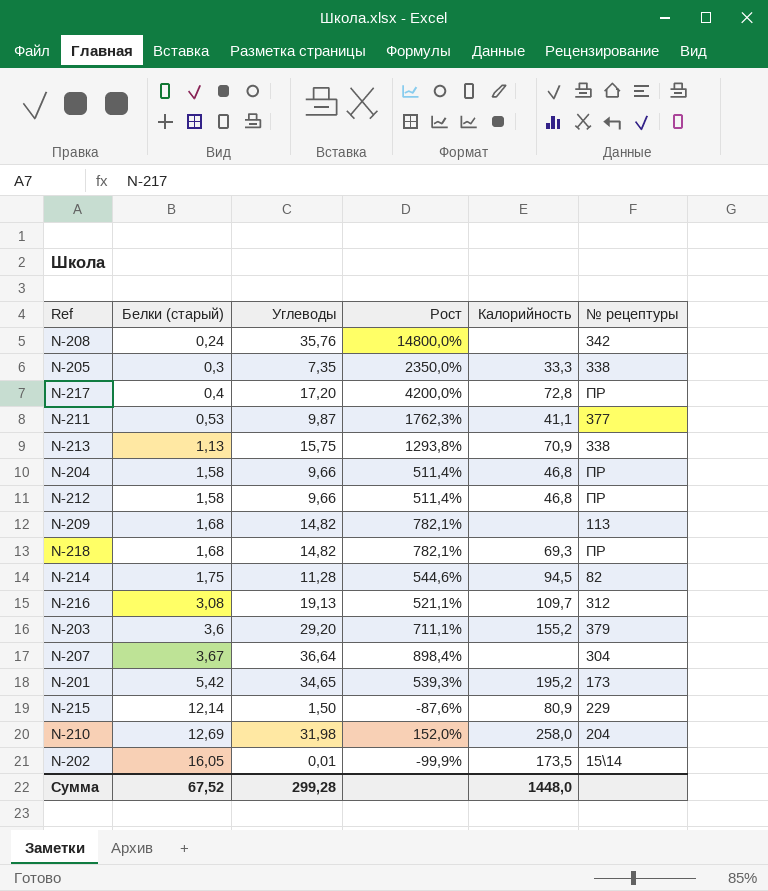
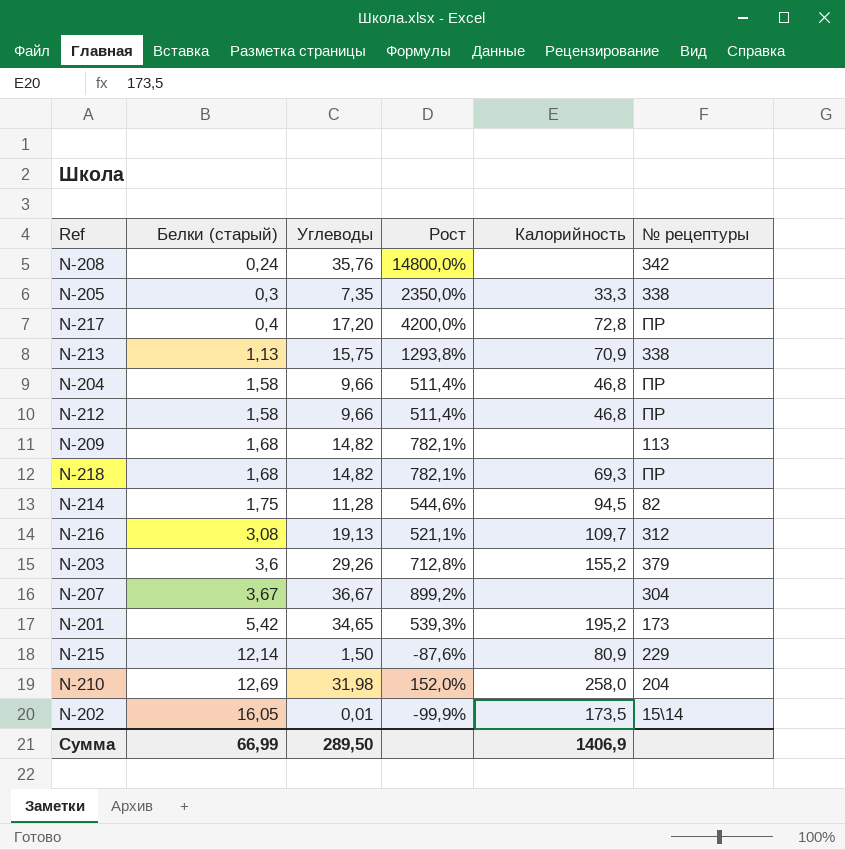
row N-211: 0,53 | 9,87 | 1762,3% | 41,1 | 377 -> none
N-203 | Углеводы: 29,20 -> 29,26
N-203 | Рост: 711,1% -> 712,8%
N-207 | Углеводы: 36,64 -> 36,67
N-207 | Рост: 898,4% -> 899,2%
Сумма | Белки (старый): 67,52 -> 66,99
Сумма | Углеводы: 299,28 -> 289,50
Сумма | Калорийность: 1448,0 -> 1406,9

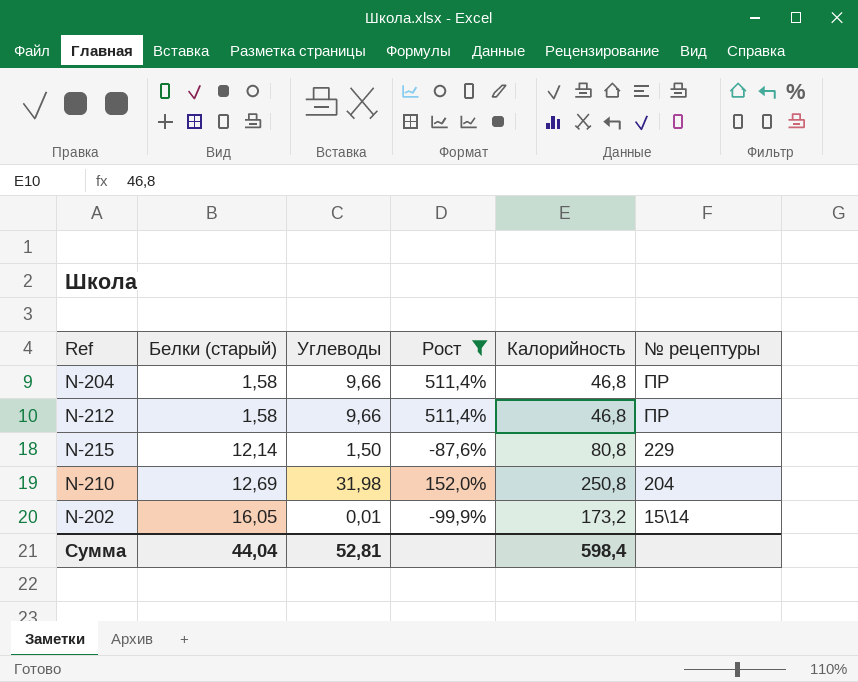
filter: none -> Рост <= 511,4%
N-215 | Калорийность: 80,9 -> 80,8
N-210 | Калорийность: 258,0 -> 250,8
N-202 | Калорийность: 173,5 -> 173,2
Сумма | Белки (старый): 66,99 -> 44,04
Сумма | Углеводы: 289,50 -> 52,81
Сумма | Калорийность: 1406,9 -> 598,4

